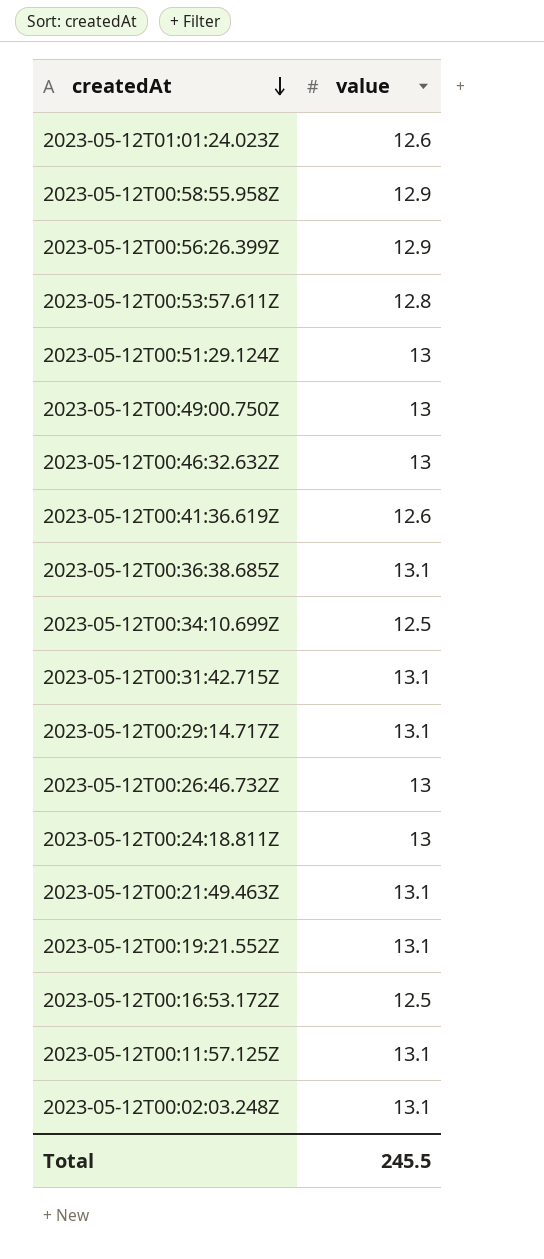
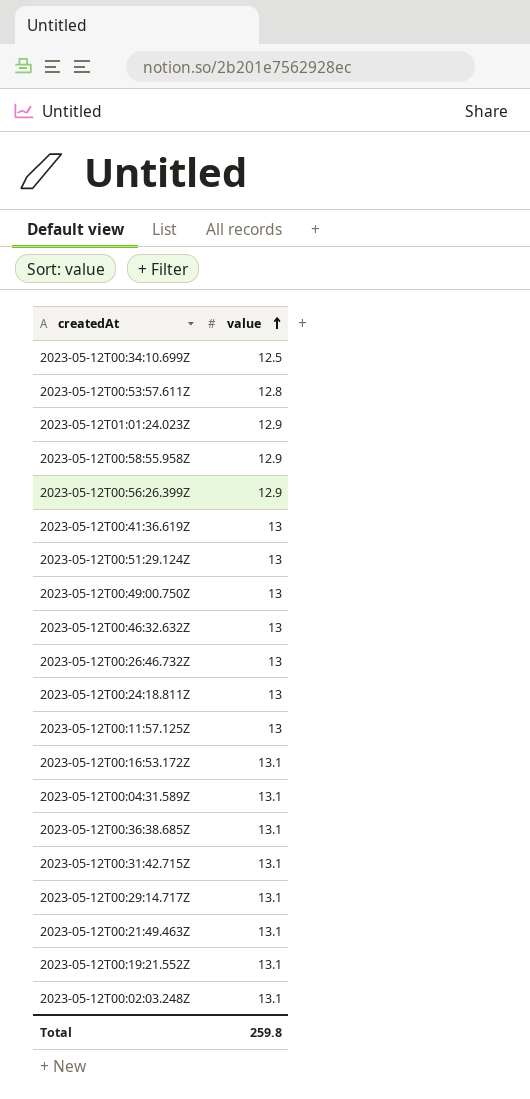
row order: createdAt descending -> value ascending
2023-05-12T01:01:24.023Z | value: 12.6 -> 12.9
2023-05-12T00:41:36.619Z | value: 12.6 -> 13
2023-05-12T00:11:57.125Z | value: 13.1 -> 13
2023-05-12T00:16:53.172Z | value: 12.5 -> 13.1
row 2023-05-12T00:04:31.589Z: none -> 13.1
Total | value: 245.5 -> 259.8

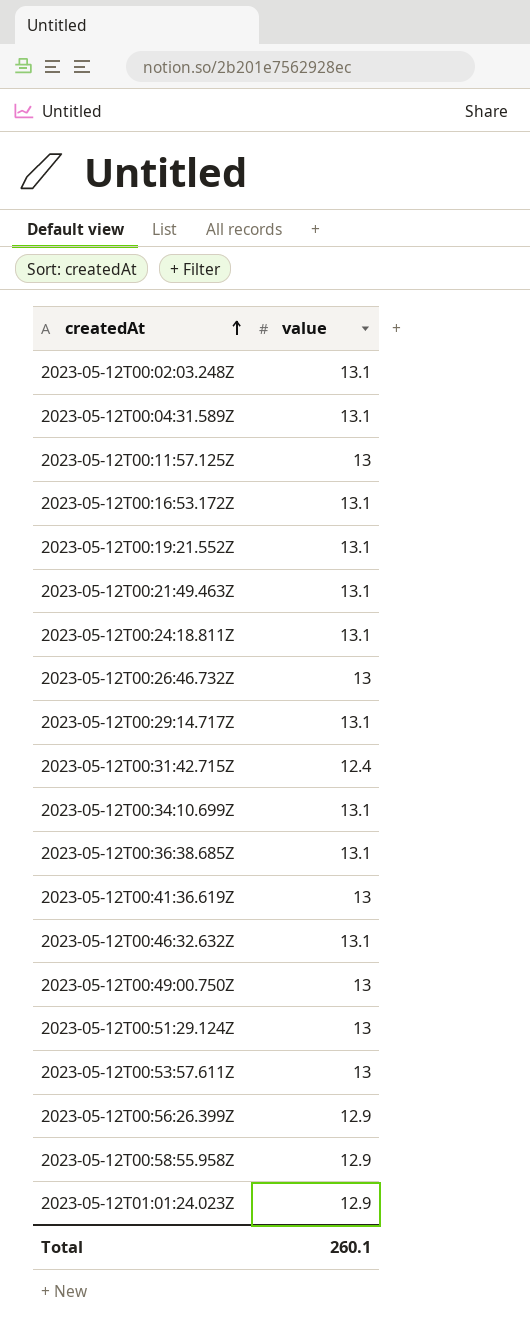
row order: value ascending -> createdAt ascending
2023-05-12T00:24:18.811Z | value: 13 -> 13.1
2023-05-12T00:31:42.715Z | value: 13.1 -> 12.4
2023-05-12T00:34:10.699Z | value: 12.5 -> 13.1
2023-05-12T00:46:32.632Z | value: 13 -> 13.1
2023-05-12T00:53:57.611Z | value: 12.8 -> 13
Total | value: 259.8 -> 260.1

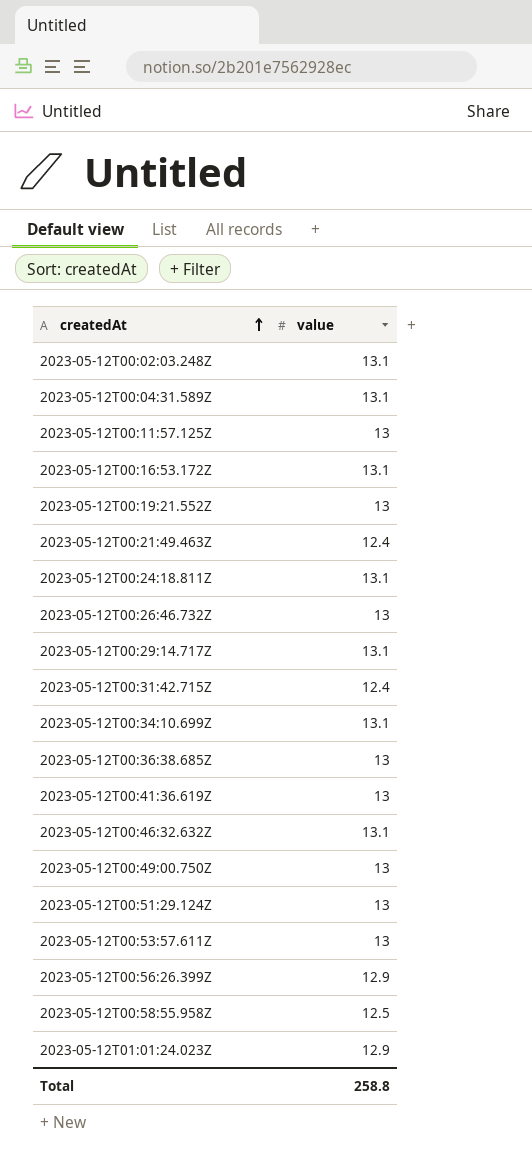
2023-05-12T00:19:21.552Z | value: 13.1 -> 13
2023-05-12T00:21:49.463Z | value: 13.1 -> 12.4
2023-05-12T00:36:38.685Z | value: 13.1 -> 13
2023-05-12T00:58:55.958Z | value: 12.9 -> 12.5
Total | value: 260.1 -> 258.8

